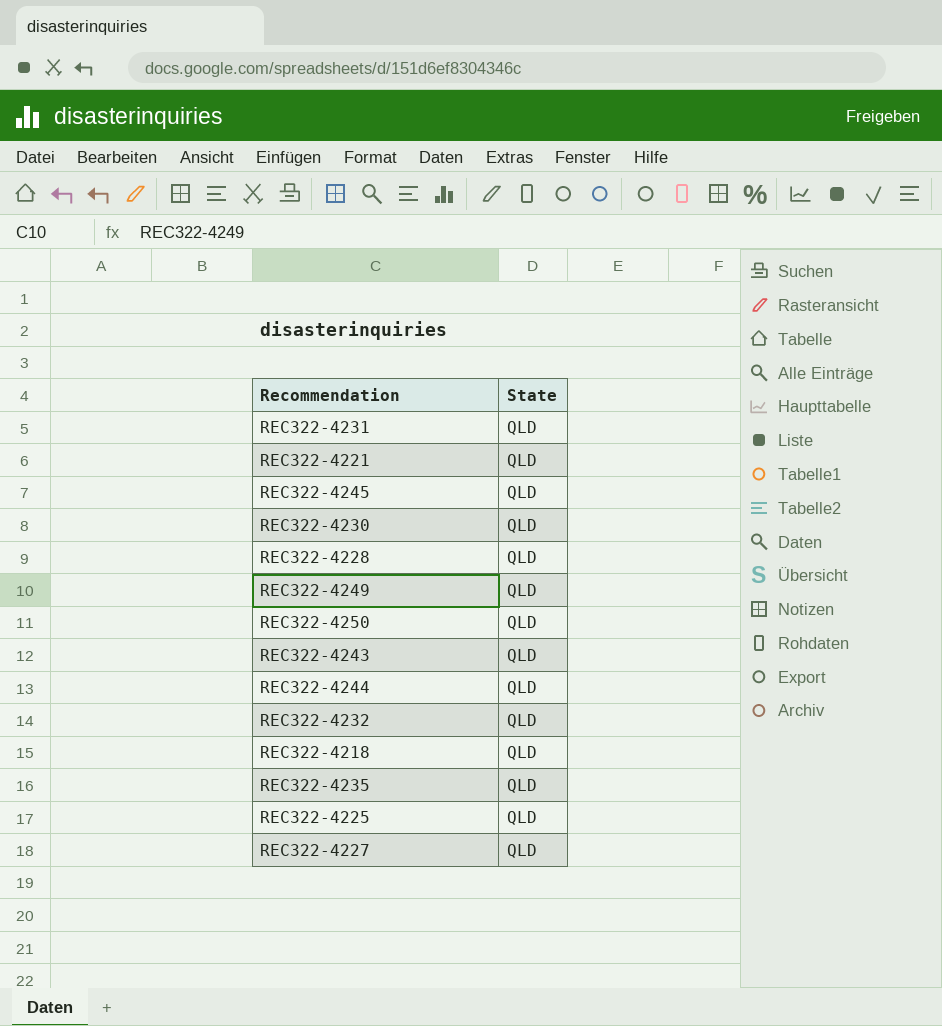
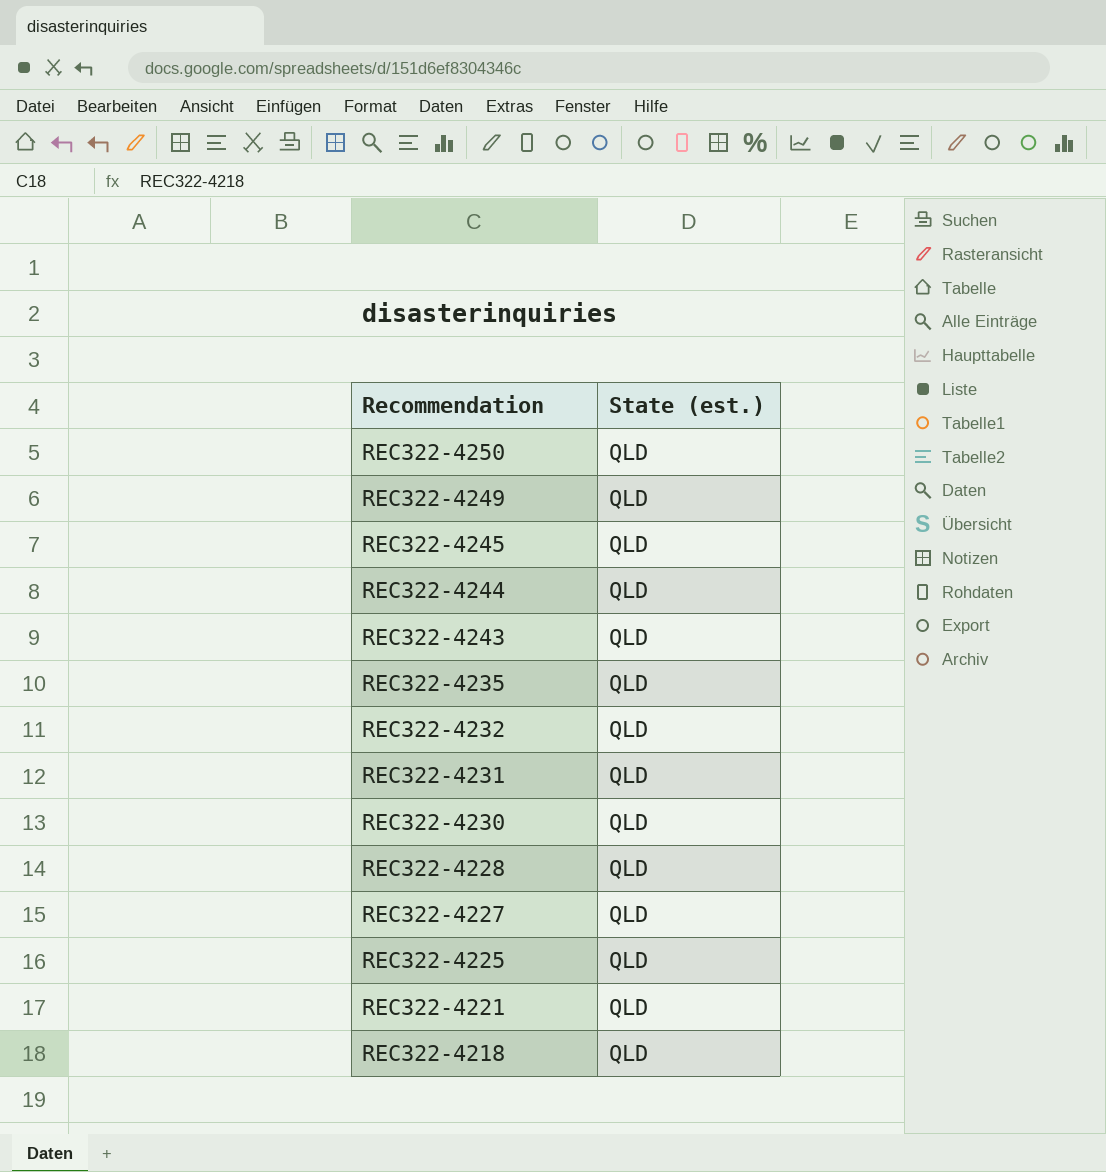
row order: none -> Recommendation descending
column name: State -> State (est.)

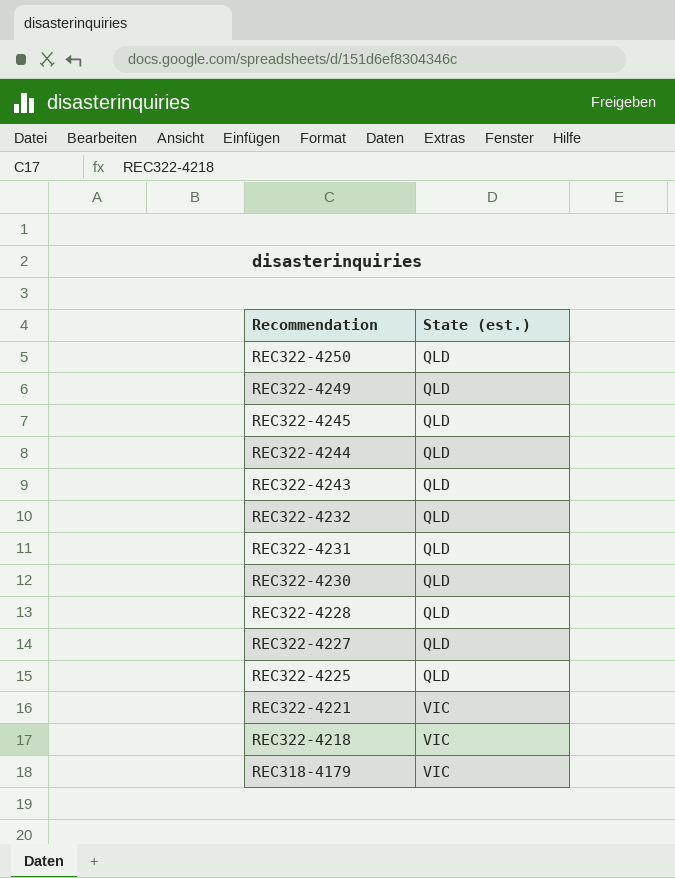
row REC322-4235: QLD -> none
REC322-4221 | State (est.): QLD -> VIC
REC322-4218 | State (est.): QLD -> VIC
row REC318-4179: none -> VIC

